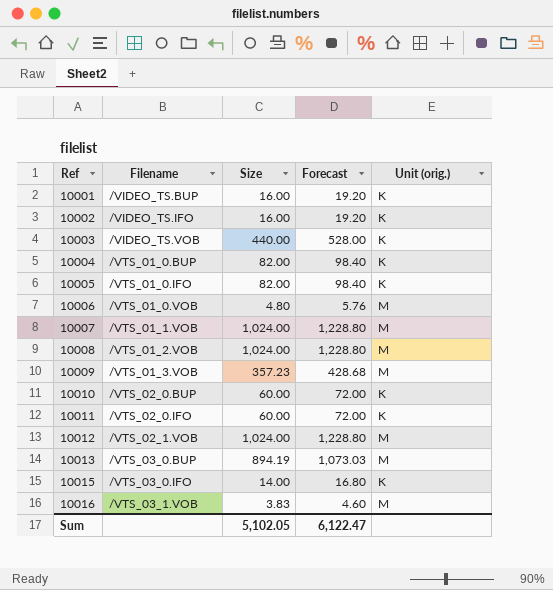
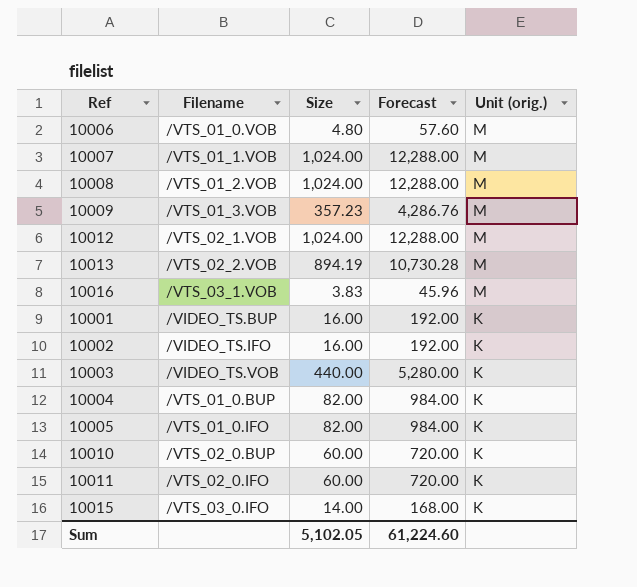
row order: Ref ascending -> Unit (orig.) descending
column Forecast | formula: [Size] * 1.2 -> [Size] * 12
10013 | Filename: /VTS_03_0.BUP -> /VTS_02_2.VOB
Sum | Forecast: 6,122.47 -> 61,224.60

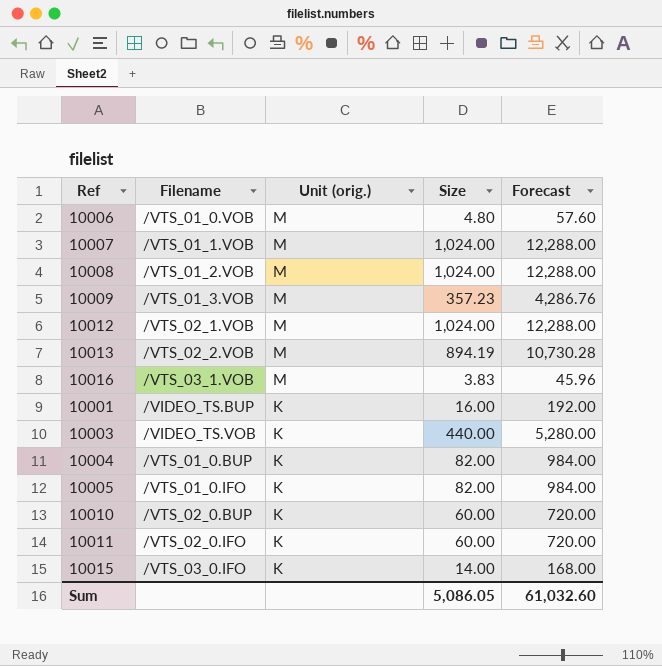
column Unit (orig.) | position: 5 -> 3
row 10002: /VIDEO_TS.IFO | 16.00 | 192.00 | K -> none
Sum | Size: 5,102.05 -> 5,086.05
Sum | Forecast: 61,224.60 -> 61,032.60

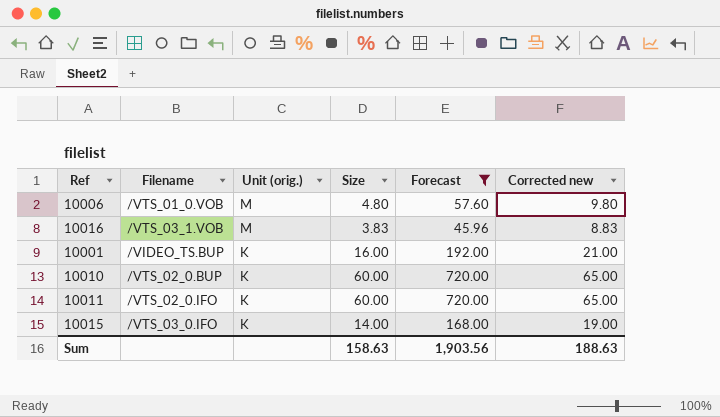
filter: none -> Forecast <= 720.00
column Corrected new | formula: none -> [Size] + 5
Sum | Size: 5,086.05 -> 158.63
Sum | Forecast: 61,032.60 -> 1,903.56

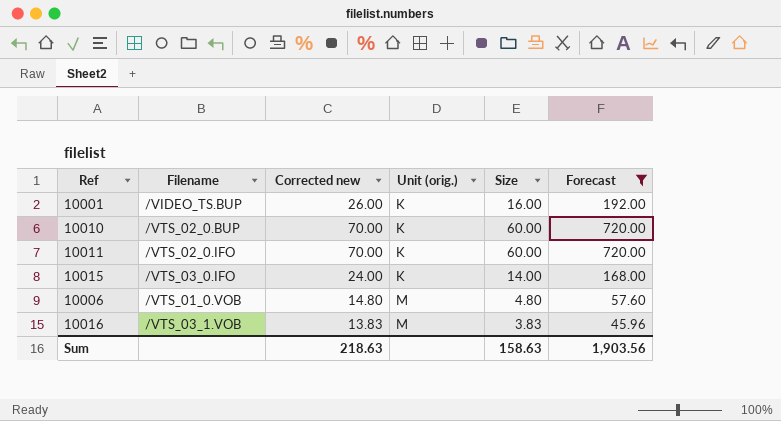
row order: Unit (orig.) descending -> Unit (orig.) ascending
column Corrected new | formula: [Size] + 5 -> [Size] + 10
column Corrected new | position: 6 -> 3
Sum | Corrected new: 188.63 -> 218.63

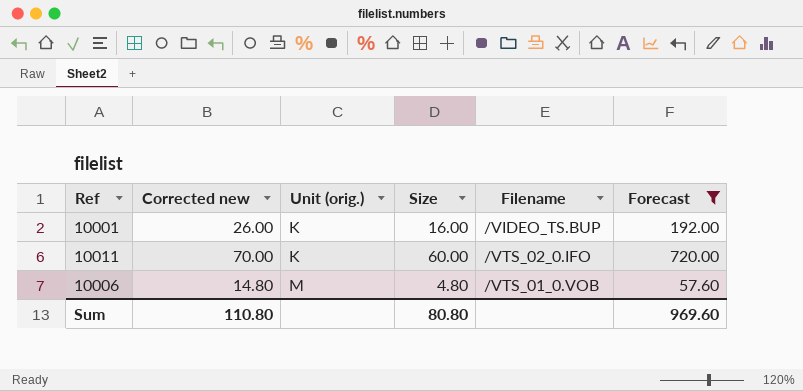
column Filename | position: 2 -> 5
row 10010: /VTS_02_0.BUP | 70.00 | K | 60.00 | 720.00 -> none
row 10015: /VTS_03_0.IFO | 24.00 | K | 14.00 | 168.00 -> none
row 10016: /VTS_03_1.VOB | 13.83 | M | 3.83 | 45.96 -> none
Sum | Corrected new: 218.63 -> 110.80
Sum | Size: 158.63 -> 80.80
Sum | Forecast: 1,903.56 -> 969.60

